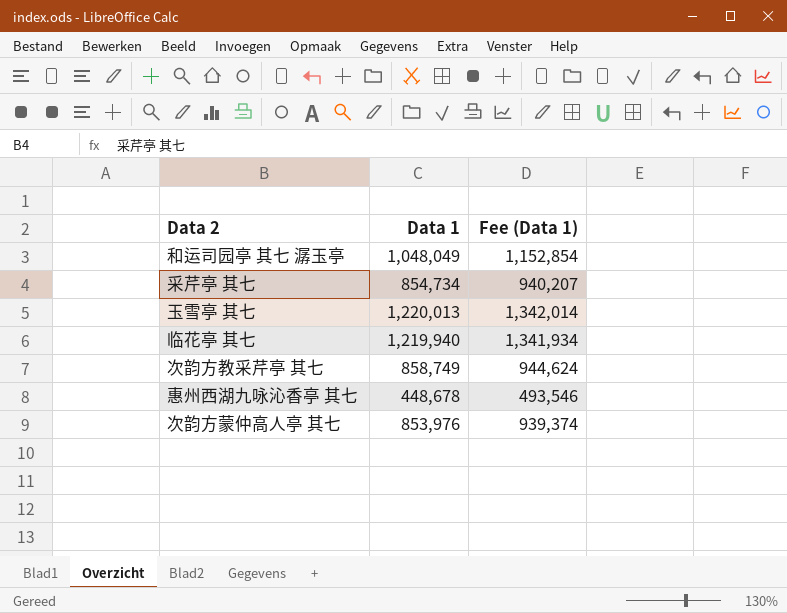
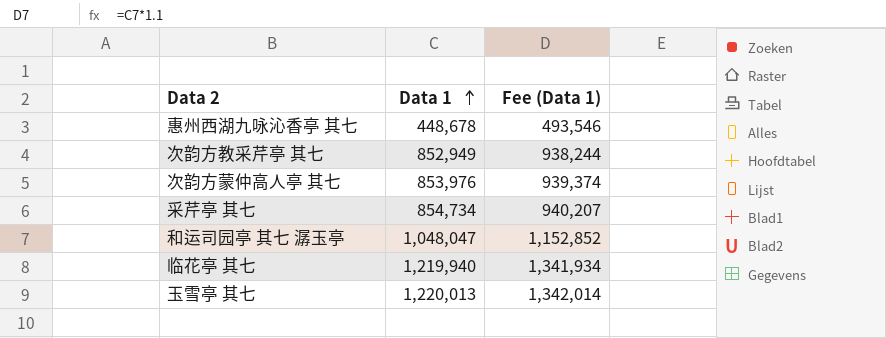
row order: none -> Data 1 ascending
次韵方教采芹亭 其七 | Data 1: 858,749 -> 852,949
次韵方教采芹亭 其七 | Fee (Data 1): 944,624 -> 938,244
和运司园亭 其七 潺玉亭 | Data 1: 1,048,049 -> 1,048,047
和运司园亭 其七 潺玉亭 | Fee (Data 1): 1,152,854 -> 1,152,852

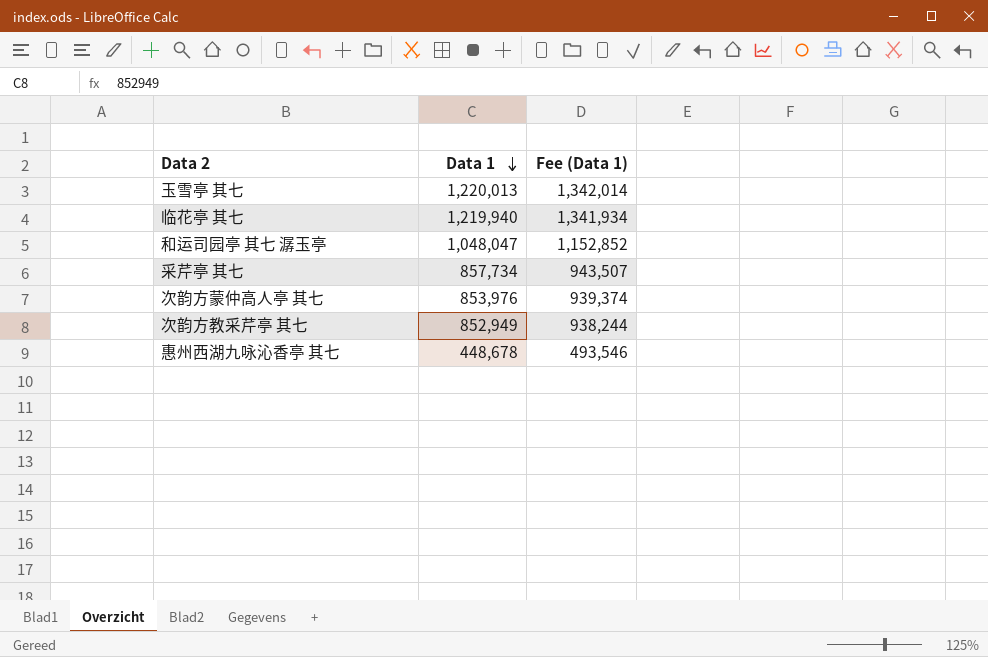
row order: Data 1 ascending -> Data 1 descending
采芹亭 其七 | Data 1: 854,734 -> 857,734
采芹亭 其七 | Fee (Data 1): 940,207 -> 943,507

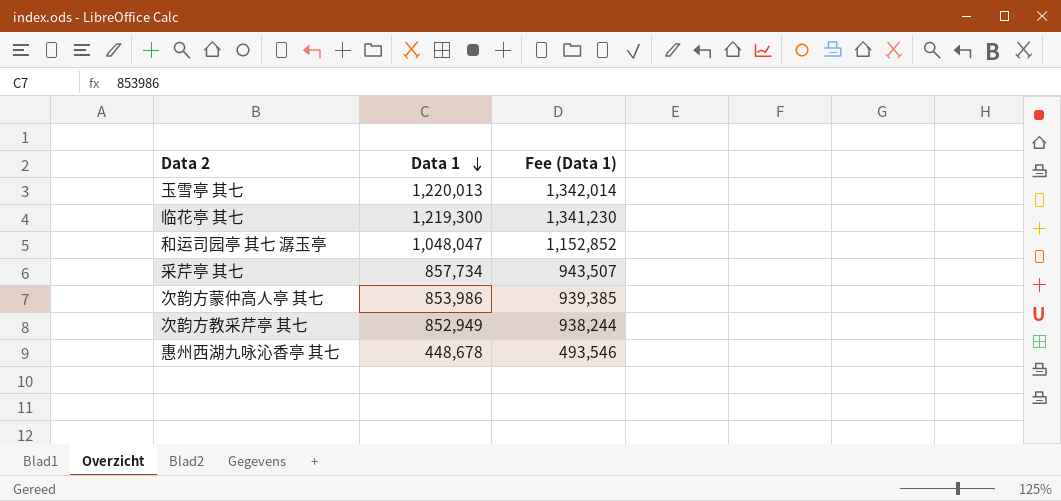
临花亭 其七 | Data 1: 1,219,940 -> 1,219,300
临花亭 其七 | Fee (Data 1): 1,341,934 -> 1,341,230
次韵方蒙仲高人亭 其七 | Data 1: 853,976 -> 853,986
次韵方蒙仲高人亭 其七 | Fee (Data 1): 939,374 -> 939,385

